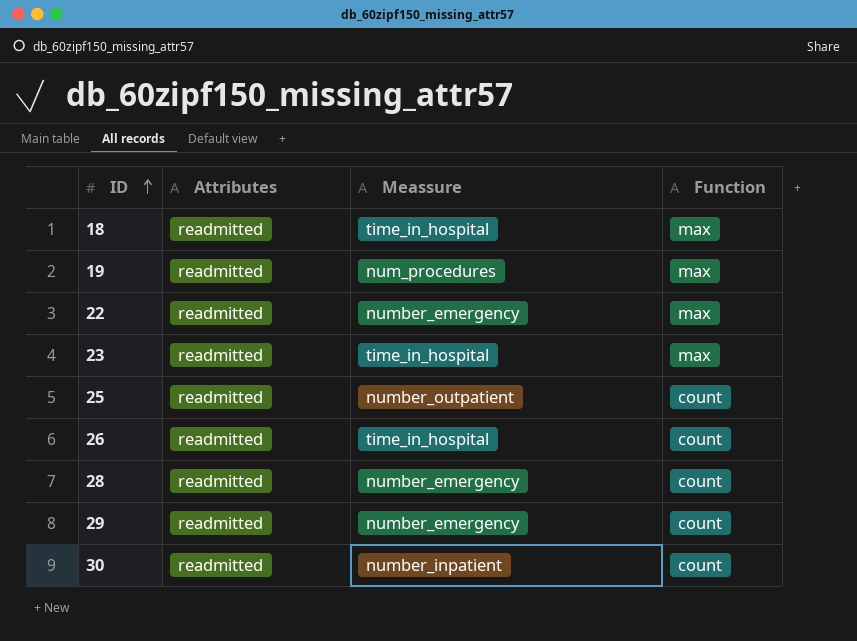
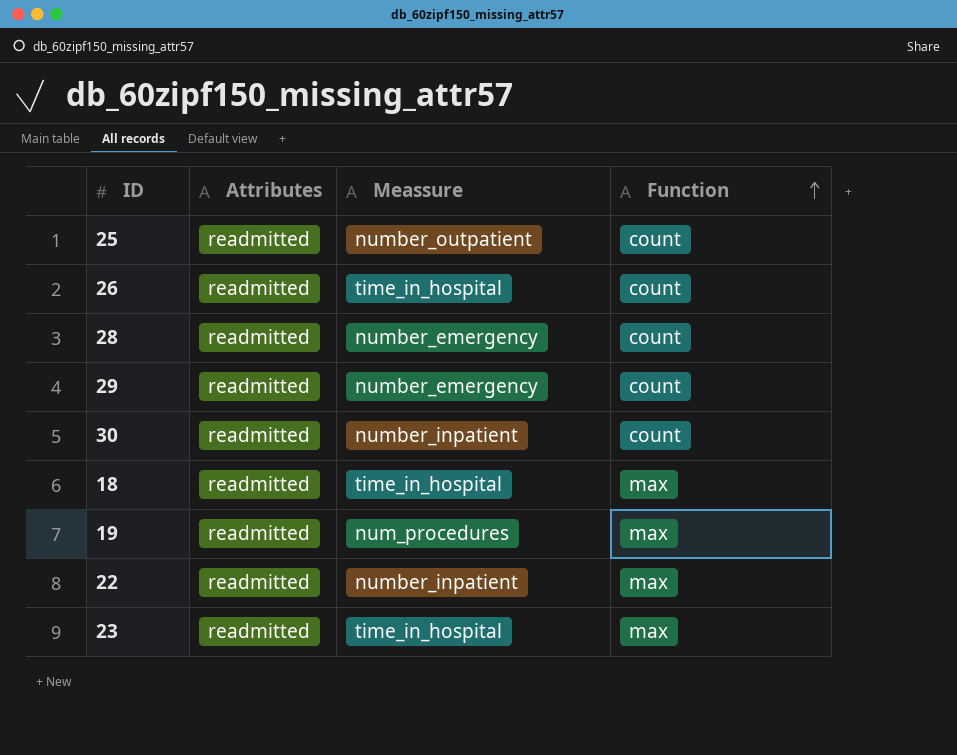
row order: ID ascending -> Function ascending
22 | Meassure: number_emergency -> number_inpatient

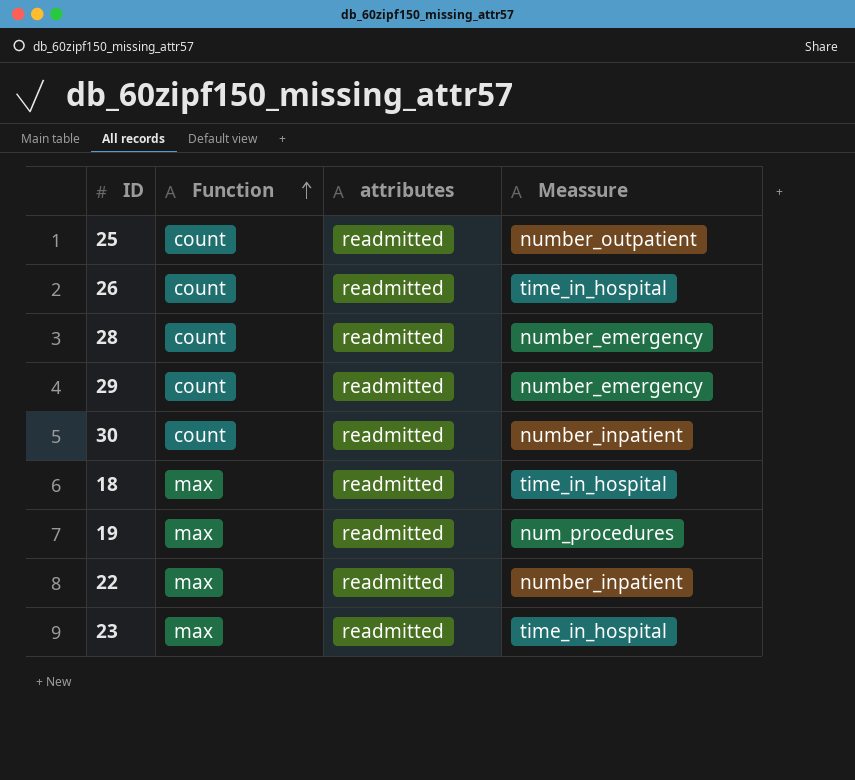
column Function | position: 4 -> 2
column name: Attributes -> attributes

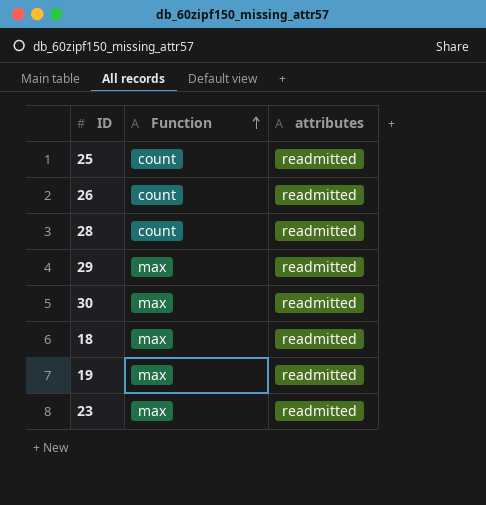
column Meassure | position: 4 -> none
row 22: max | readmitted | number_inpatient -> none
29 | Function: count -> max
30 | Function: count -> max

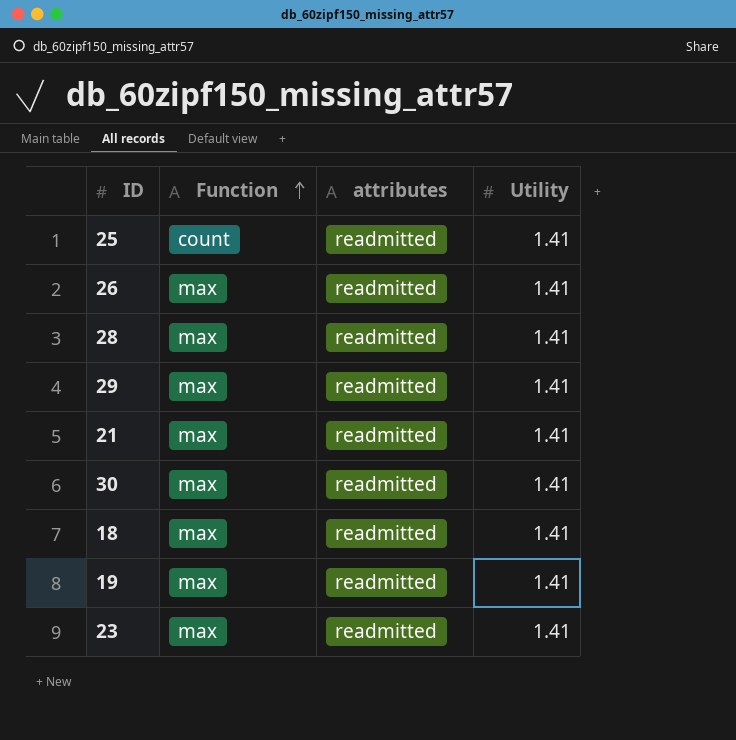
column Utility | position: none -> 4
26 | Function: count -> max
28 | Function: count -> max
row 21: none -> max | readmitted | 1.41

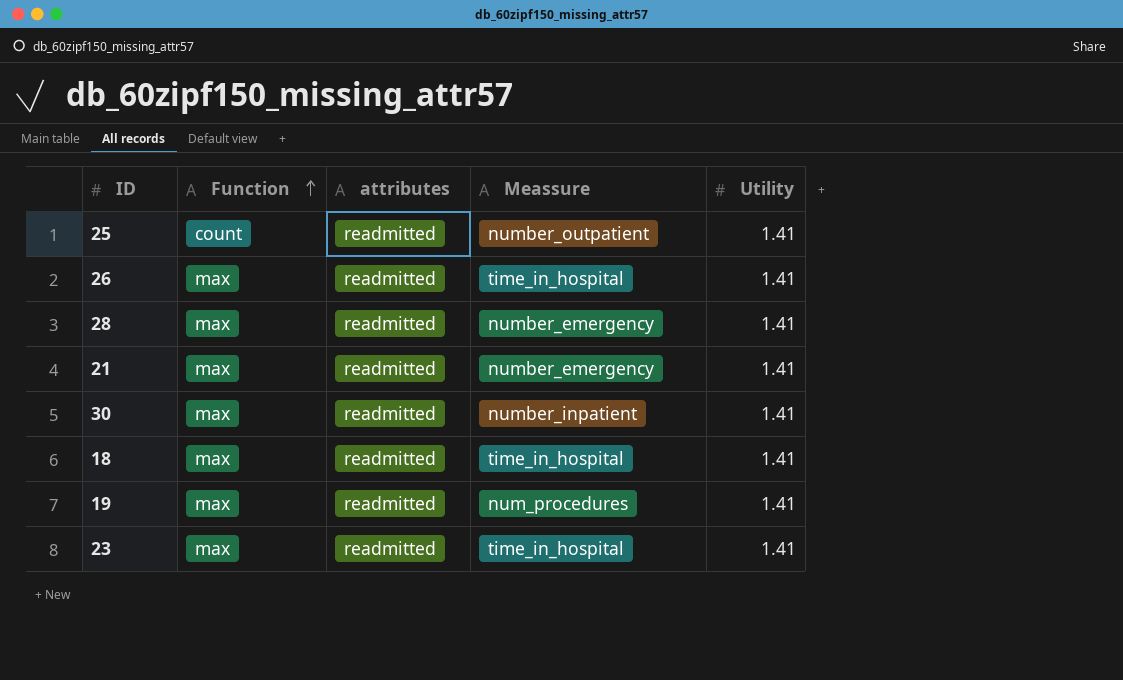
column Meassure | position: none -> 4
row 29: max | readmitted | 1.41 -> none

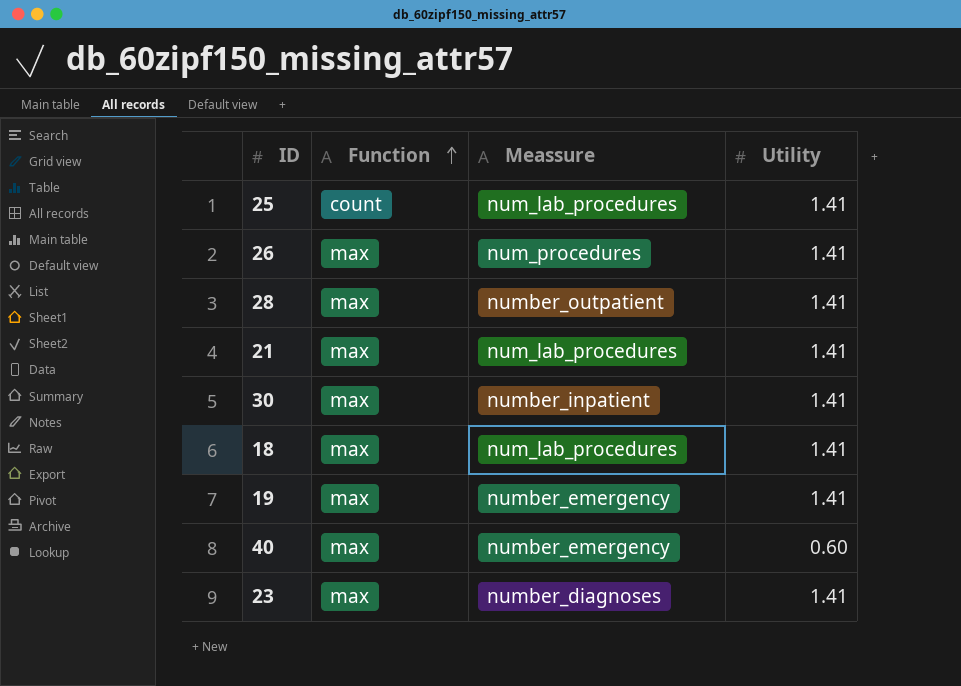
column attributes | position: 3 -> none
25 | Meassure: number_outpatient -> num_lab_procedures
26 | Meassure: time_in_hospital -> num_procedures
28 | Meassure: number_emergency -> number_outpatient
21 | Meassure: number_emergency -> num_lab_procedures
18 | Meassure: time_in_hospital -> num_lab_procedures
19 | Meassure: num_procedures -> number_emergency
row 40: none -> max | number_emergency | 0.60
23 | Meassure: time_in_hospital -> number_diagnoses

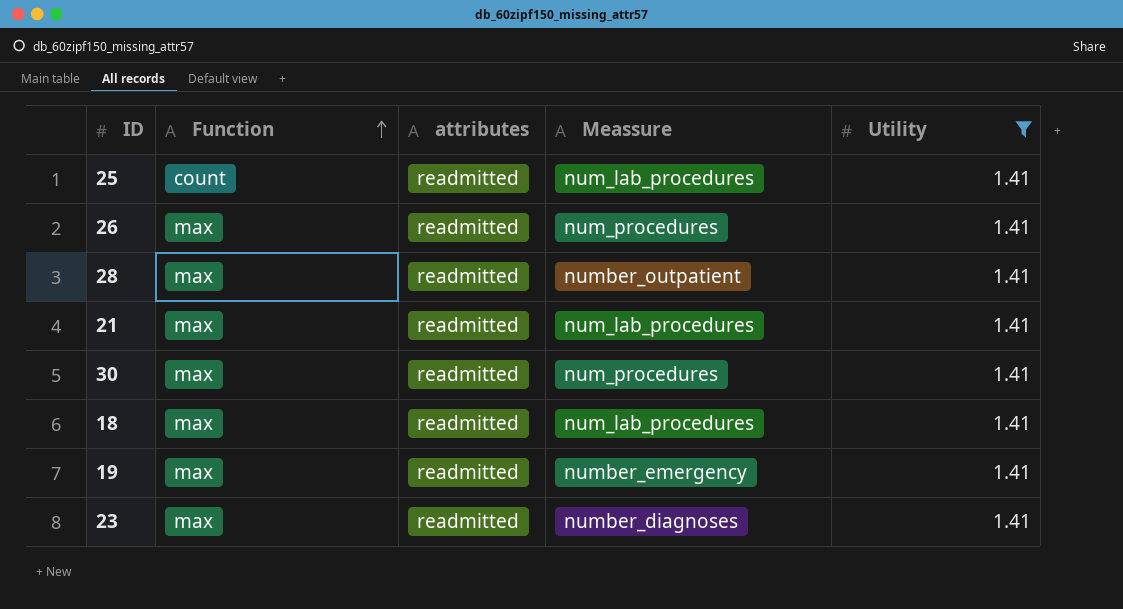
filter: none -> Utility = 1.41
column attributes | position: none -> 3
30 | Meassure: number_inpatient -> num_procedures

